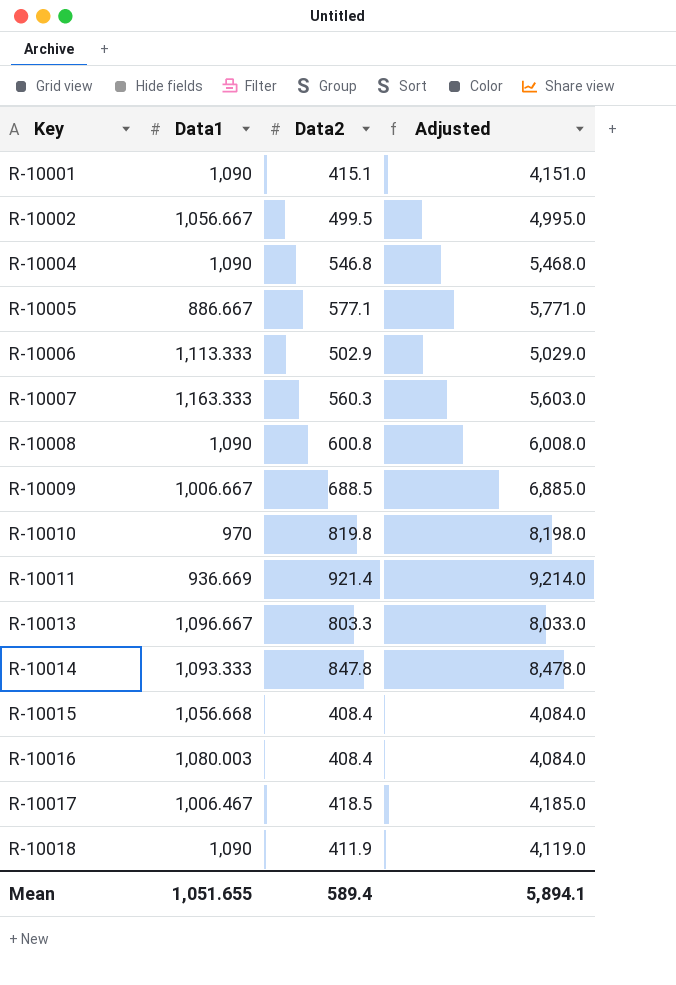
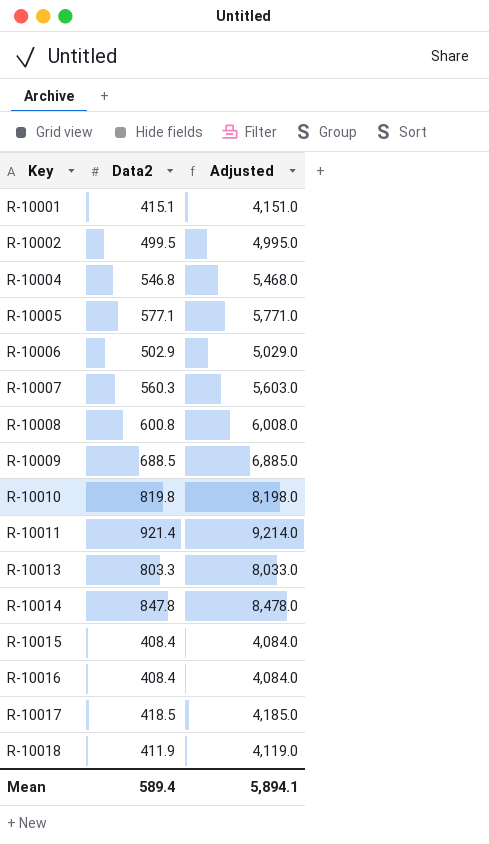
column Data1 | position: 2 -> none

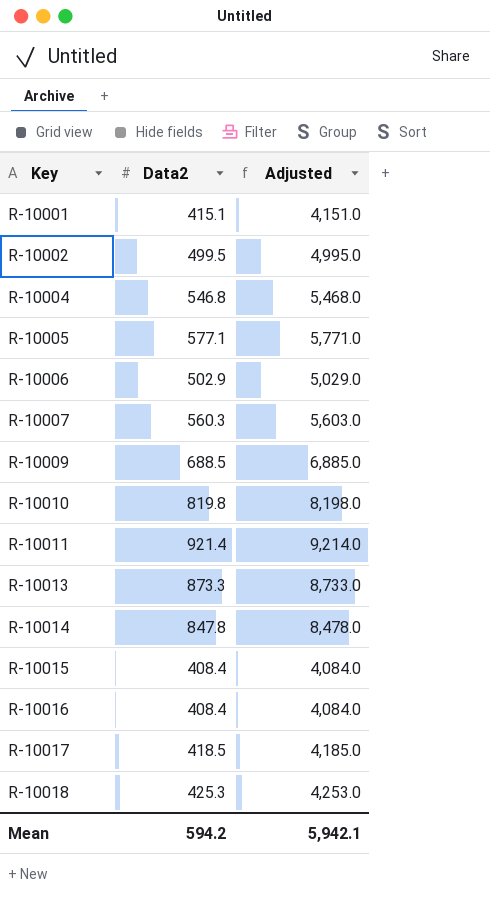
row R-10008: 600.8 | 6,008.0 -> none
R-10013 | Data2: 803.3 -> 873.3
R-10013 | Adjusted: 8,033.0 -> 8,733.0
R-10018 | Data2: 411.9 -> 425.3
R-10018 | Adjusted: 4,119.0 -> 4,253.0
Mean | Data2: 589.4 -> 594.2
Mean | Adjusted: 5,894.1 -> 5,942.1

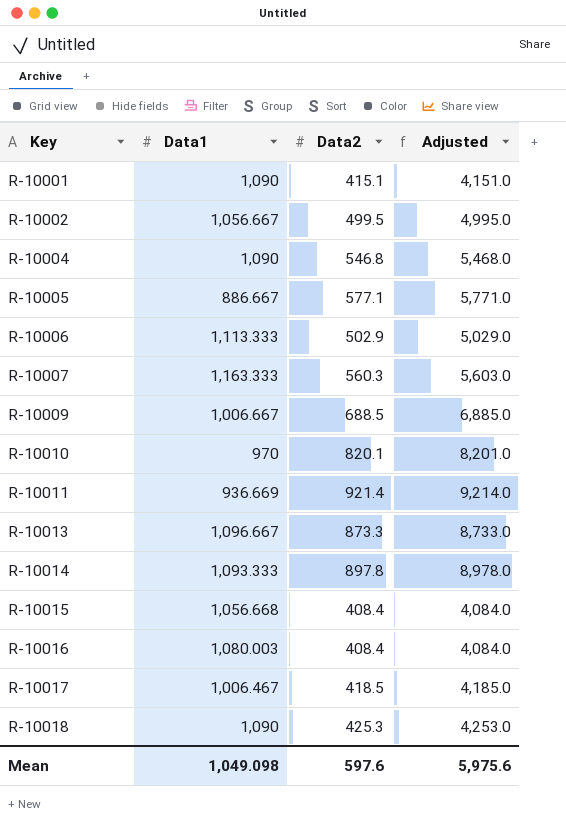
column Data1 | position: none -> 2
R-10010 | Data2: 819.8 -> 820.1
R-10010 | Adjusted: 8,198.0 -> 8,201.0
R-10014 | Data2: 847.8 -> 897.8
R-10014 | Adjusted: 8,478.0 -> 8,978.0
Mean | Data2: 594.2 -> 597.6
Mean | Adjusted: 5,942.1 -> 5,975.6

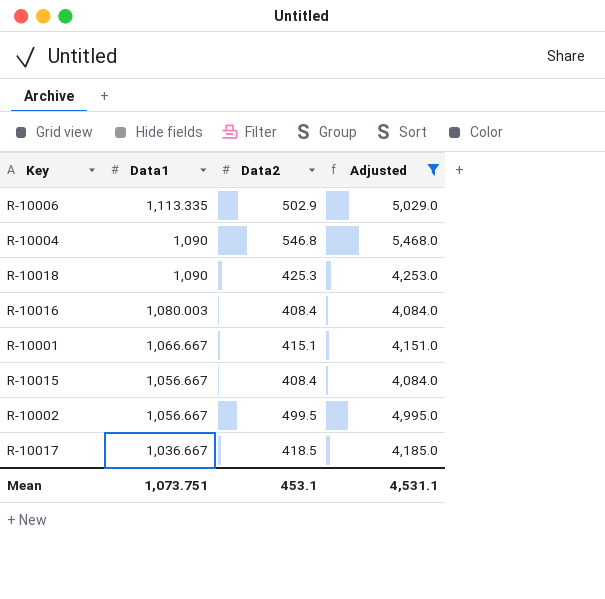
filter: none -> Adjusted <= 5,468.0
row order: Key ascending -> Data1 descending
R-10006 | Data1: 1,113.333 -> 1,113.335
R-10001 | Data1: 1,090 -> 1,066.667
R-10015 | Data1: 1,056.668 -> 1,056.667
R-10017 | Data1: 1,006.467 -> 1,036.667
Mean | Data1: 1,049.098 -> 1,073.751
Mean | Data2: 597.6 -> 453.1
Mean | Adjusted: 5,975.6 -> 4,531.1

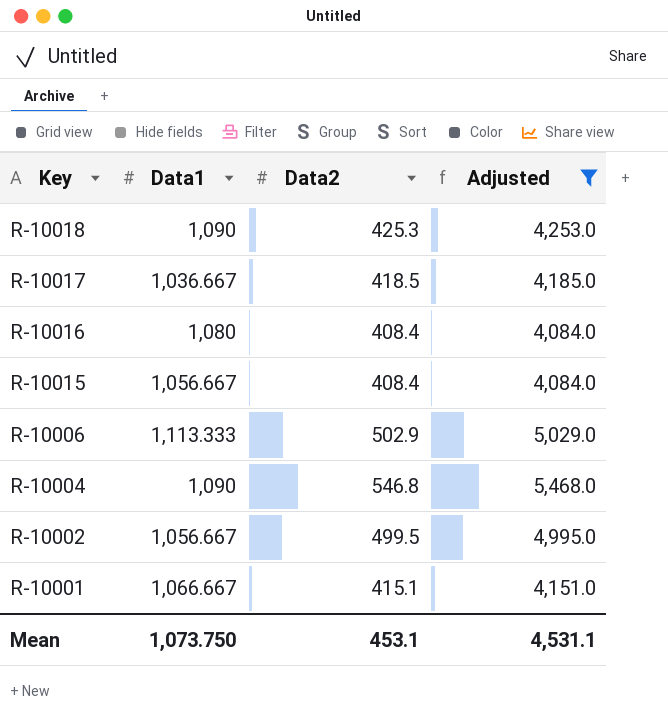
row order: Data1 descending -> Key descending
R-10016 | Data1: 1,080.003 -> 1,080
R-10006 | Data1: 1,113.335 -> 1,113.333
Mean | Data1: 1,073.751 -> 1,073.750

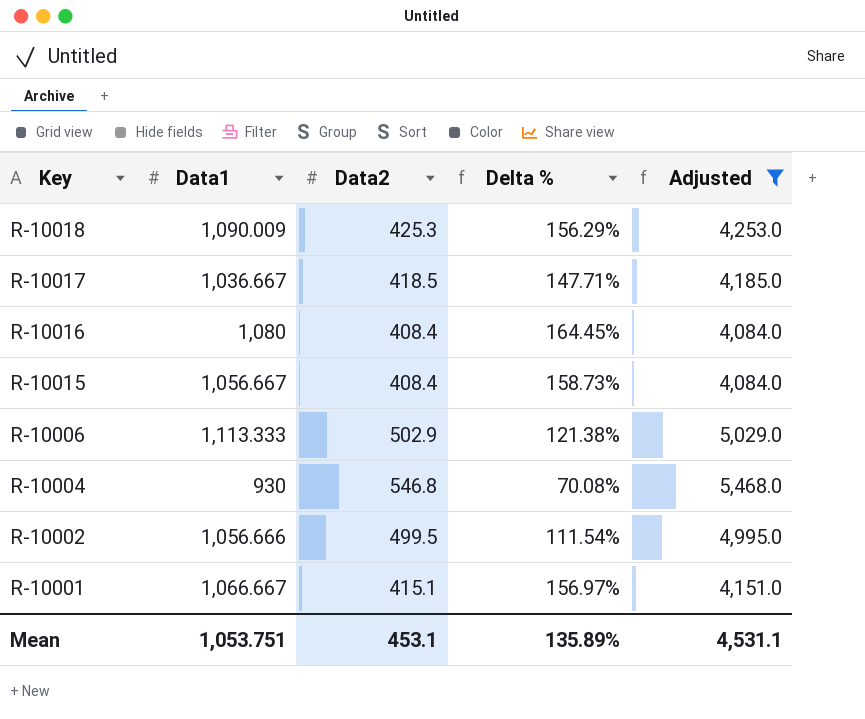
column Delta % | formula: none -> ([Data1] - [Data2]) / [Data2]
R-10018 | Data1: 1,090 -> 1,090.009
R-10004 | Data1: 1,090 -> 930
R-10002 | Data1: 1,056.667 -> 1,056.666
Mean | Data1: 1,073.750 -> 1,053.751

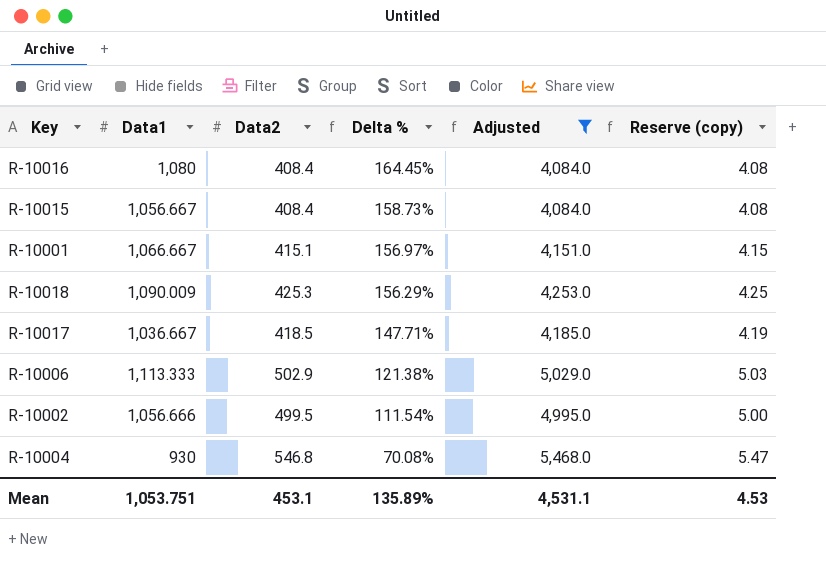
row order: Key descending -> Delta % descending
column Reserve (copy) | formula: none -> [Data2] * 0.01

